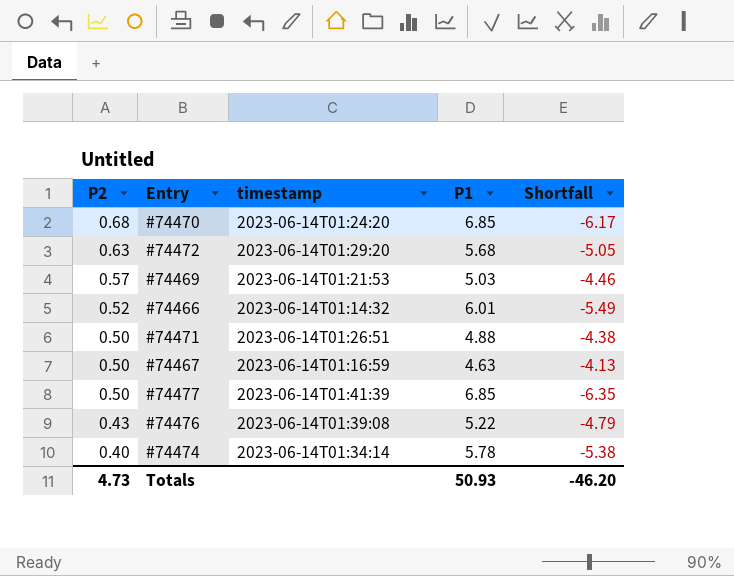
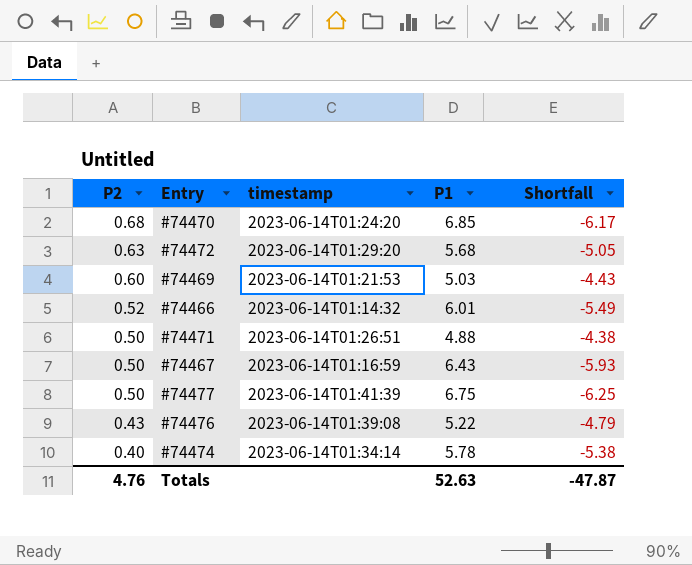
#74469 | P2: 0.57 -> 0.60
#74469 | Shortfall: -4.46 -> -4.43
#74467 | P1: 4.63 -> 6.43
#74467 | Shortfall: -4.13 -> -5.93
#74477 | P1: 6.85 -> 6.75
#74477 | Shortfall: -6.35 -> -6.25
Totals | P2: 4.73 -> 4.76
Totals | P1: 50.93 -> 52.63
Totals | Shortfall: -46.20 -> -47.87

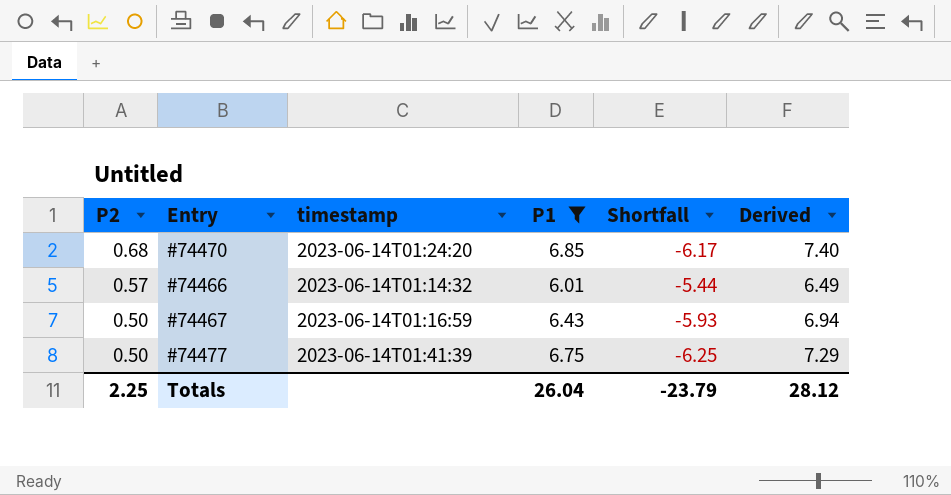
filter: none -> P1 >= 6.01
column Derived | formula: none -> [P1] * 1.08
#74466 | P2: 0.52 -> 0.57
#74466 | Shortfall: -5.49 -> -5.44
Totals | P2: 4.76 -> 2.25
Totals | P1: 52.63 -> 26.04
Totals | Shortfall: -47.87 -> -23.79

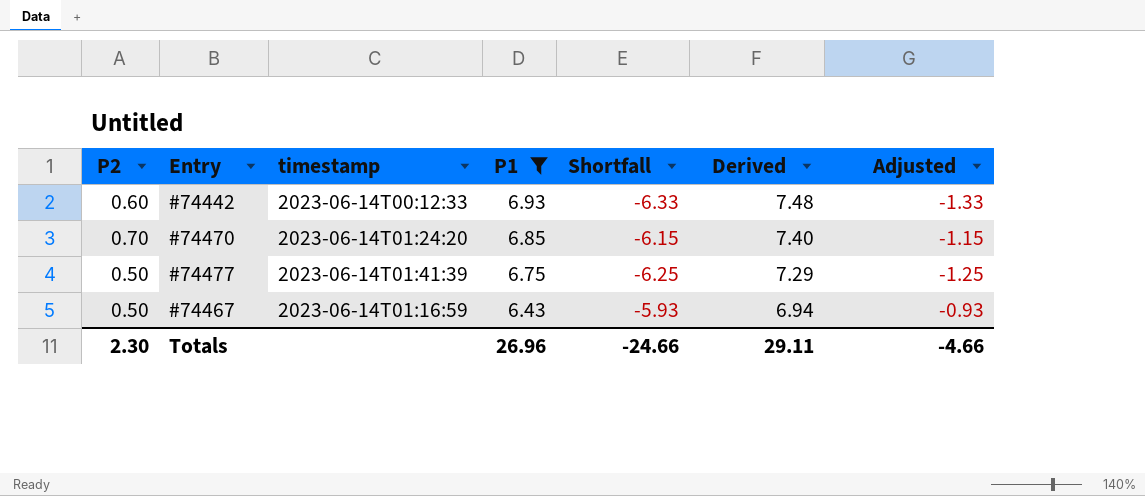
row order: P2 descending -> P1 descending
column Adjusted | formula: none -> [Shortfall] + 5
row #74466: 0.57 | 2023-06-14T01:14:32 | 6.01 | -5.44 | 6.49 -> none
row #74442: none -> 0.60 | 2023-06-14T00:12:33 | 6.93 | -6.33 | 7.48 | -1.33
#74470 | P2: 0.68 -> 0.70
#74470 | Shortfall: -6.17 -> -6.15
Totals | P2: 2.25 -> 2.30
Totals | P1: 26.04 -> 26.96
Totals | Shortfall: -23.79 -> -24.66
Totals | Derived: 28.12 -> 29.11

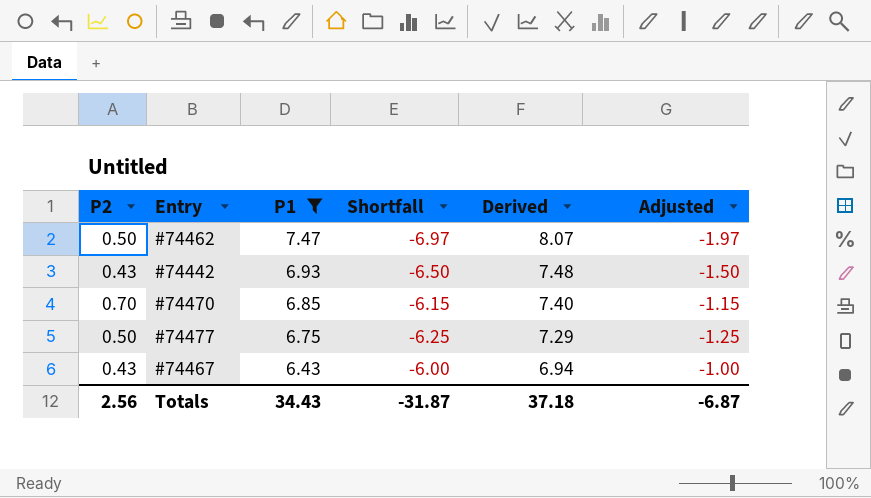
column timestamp | position: 3 -> none
row #74462: none -> 0.50 | 7.47 | -6.97 | 8.07 | -1.97
#74442 | P2: 0.60 -> 0.43
#74442 | Shortfall: -6.33 -> -6.50
#74442 | Adjusted: -1.33 -> -1.50
#74467 | P2: 0.50 -> 0.43
#74467 | Shortfall: -5.93 -> -6.00
#74467 | Adjusted: -0.93 -> -1.00
Totals | P2: 2.30 -> 2.56
Totals | P1: 26.96 -> 34.43
Totals | Shortfall: -24.66 -> -31.87
Totals | Derived: 29.11 -> 37.18
Totals | Adjusted: -4.66 -> -6.87

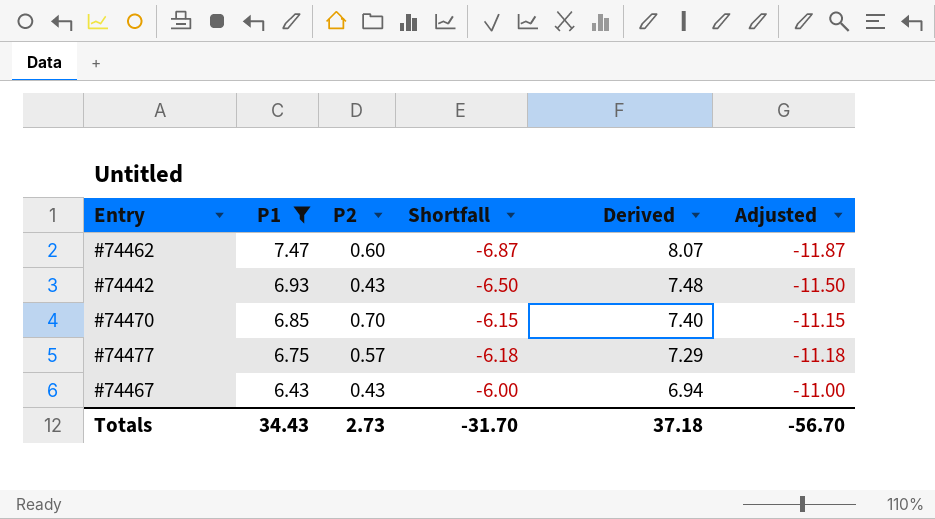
column P2 | position: 1 -> 3
column Adjusted | formula: [Shortfall] + 5 -> [Shortfall] - 5
#74462 | P2: 0.50 -> 0.60
#74462 | Shortfall: -6.97 -> -6.87
#74477 | P2: 0.50 -> 0.57
#74477 | Shortfall: -6.25 -> -6.18
Totals | P2: 2.56 -> 2.73
Totals | Shortfall: -31.87 -> -31.70
Totals | Adjusted: -6.87 -> -56.70

